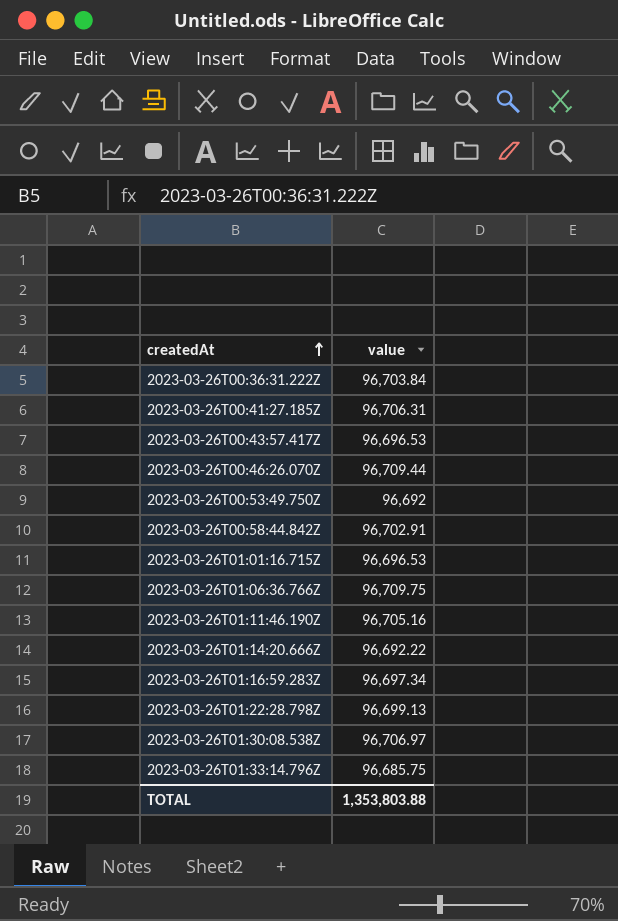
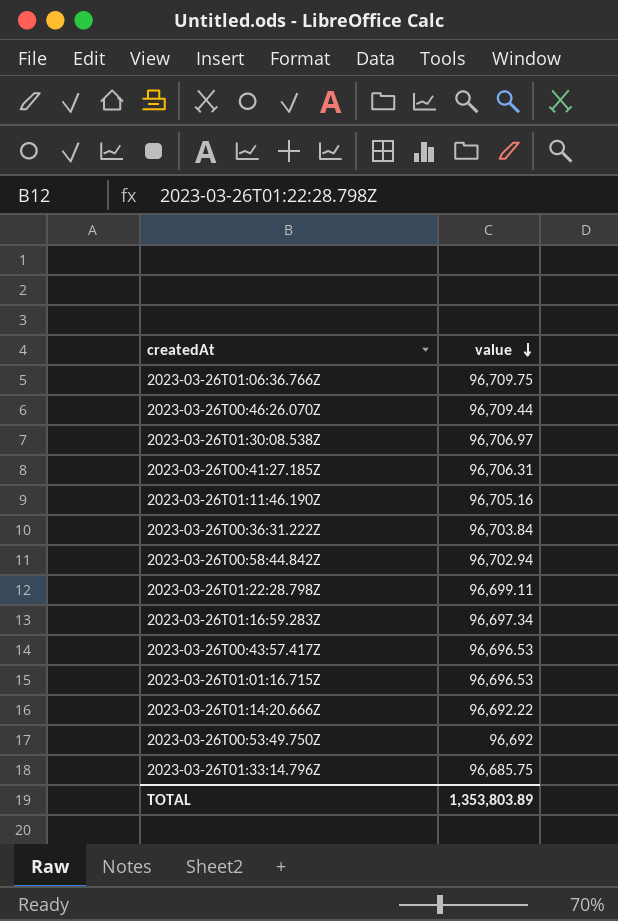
row order: createdAt ascending -> value descending
2023-03-26T00:58:44.842Z | value: 96,702.91 -> 96,702.94
2023-03-26T01:22:28.798Z | value: 96,699.13 -> 96,699.11
TOTAL | value: 1,353,803.88 -> 1,353,803.89

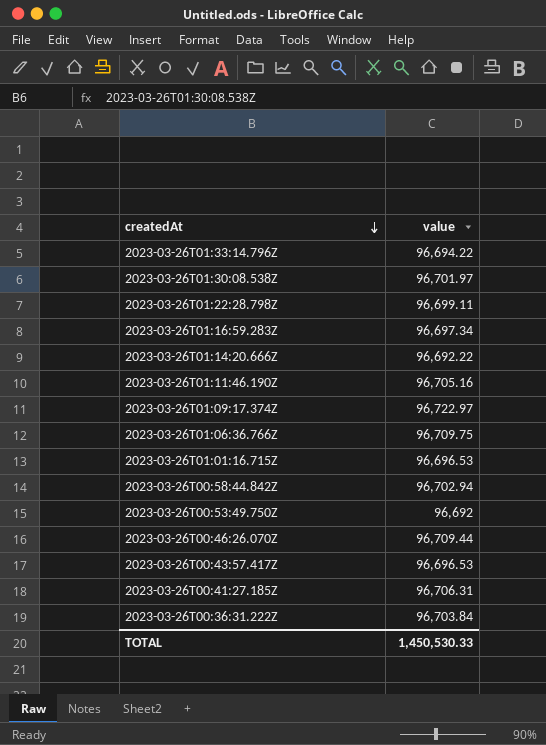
row order: value descending -> createdAt descending
2023-03-26T01:33:14.796Z | value: 96,685.75 -> 96,694.22
2023-03-26T01:30:08.538Z | value: 96,706.97 -> 96,701.97
row 2023-03-26T01:09:17.374Z: none -> 96,722.97
TOTAL | value: 1,353,803.89 -> 1,450,530.33

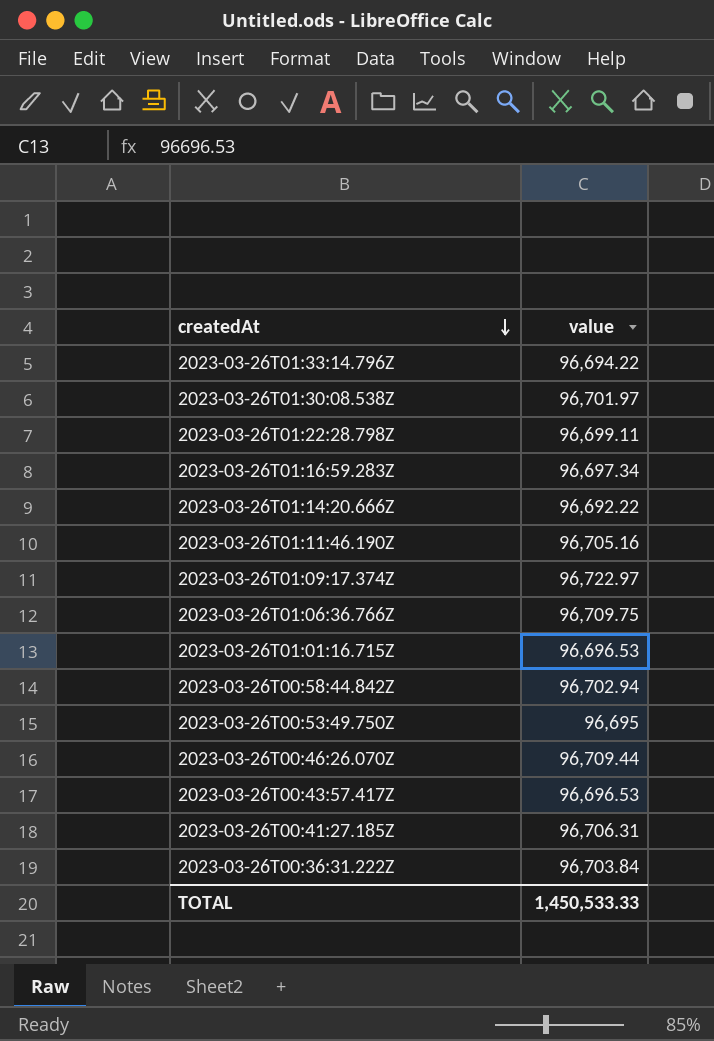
2023-03-26T00:53:49.750Z | value: 96,692 -> 96,695
TOTAL | value: 1,450,530.33 -> 1,450,533.33

